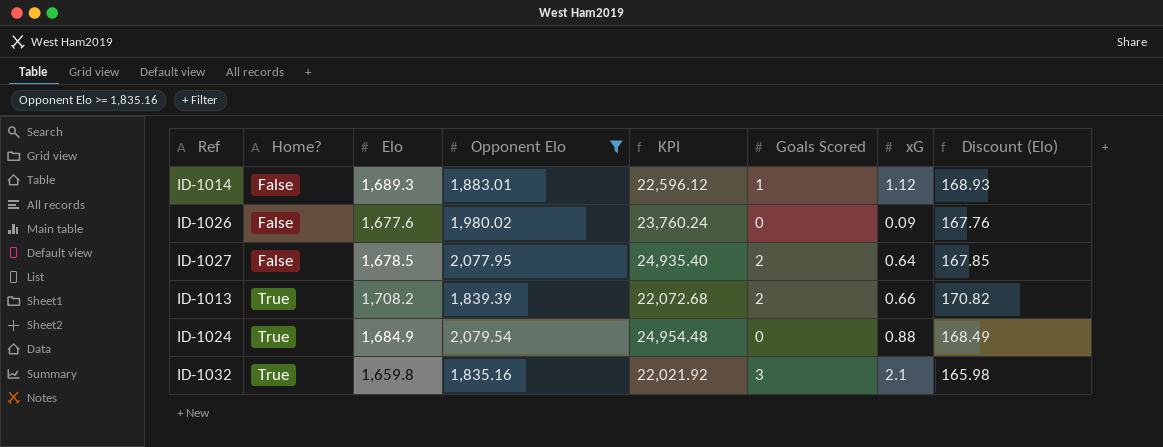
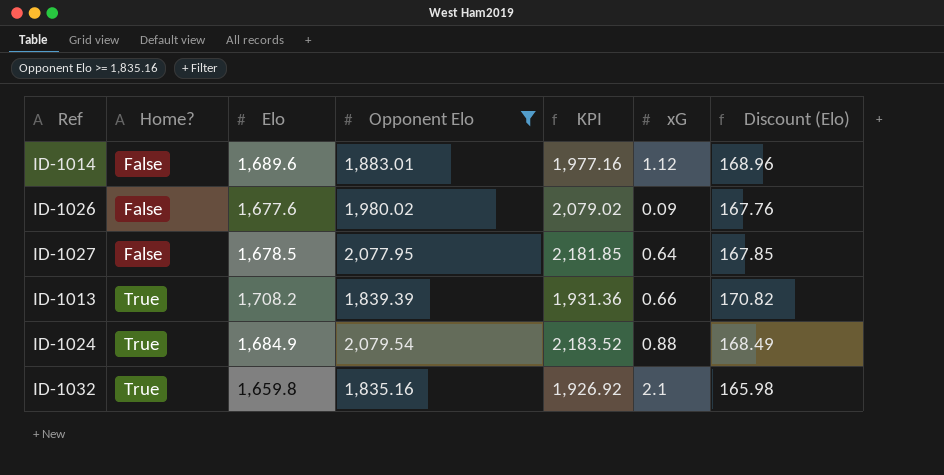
column Goals Scored | position: 6 -> none
column KPI | formula: [Opponent Elo] * 12 -> [Opponent Elo] * 1.05
ID-1014 | Elo: 1,689.3 -> 1,689.6
ID-1014 | Discount (Elo): 168.93 -> 168.96

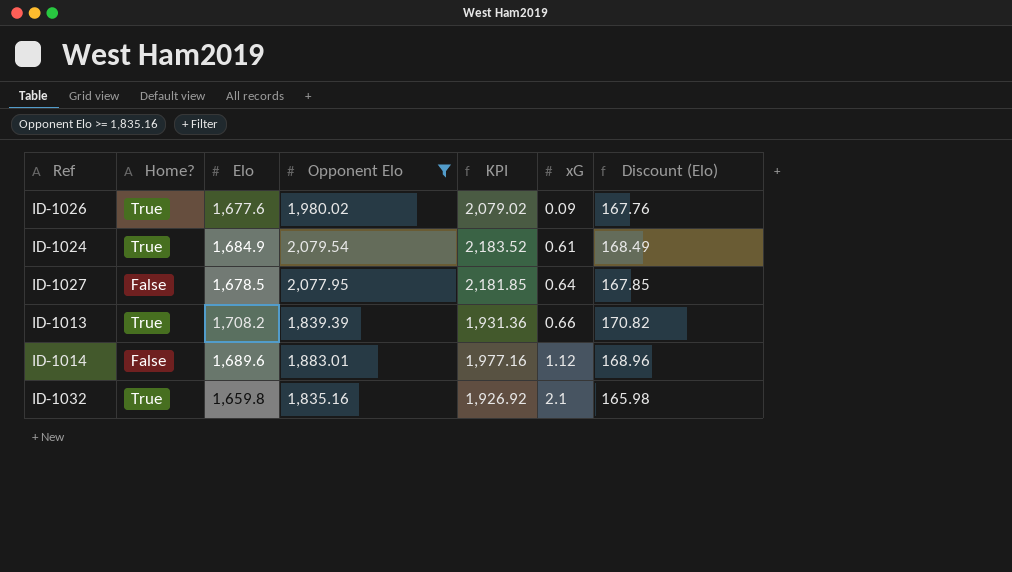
row order: Home? ascending -> xG ascending
ID-1026 | Home?: False -> True
ID-1024 | xG: 0.88 -> 0.61

